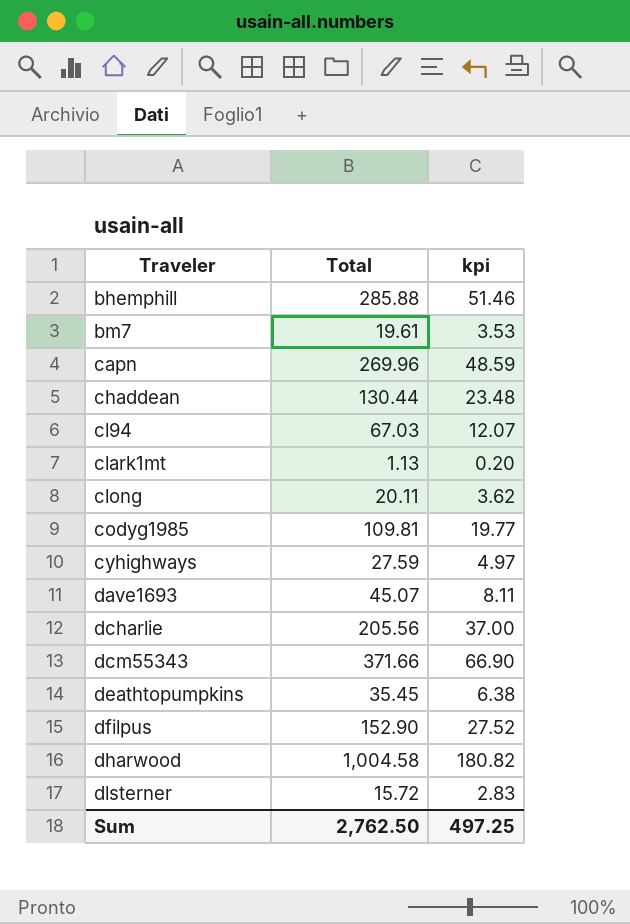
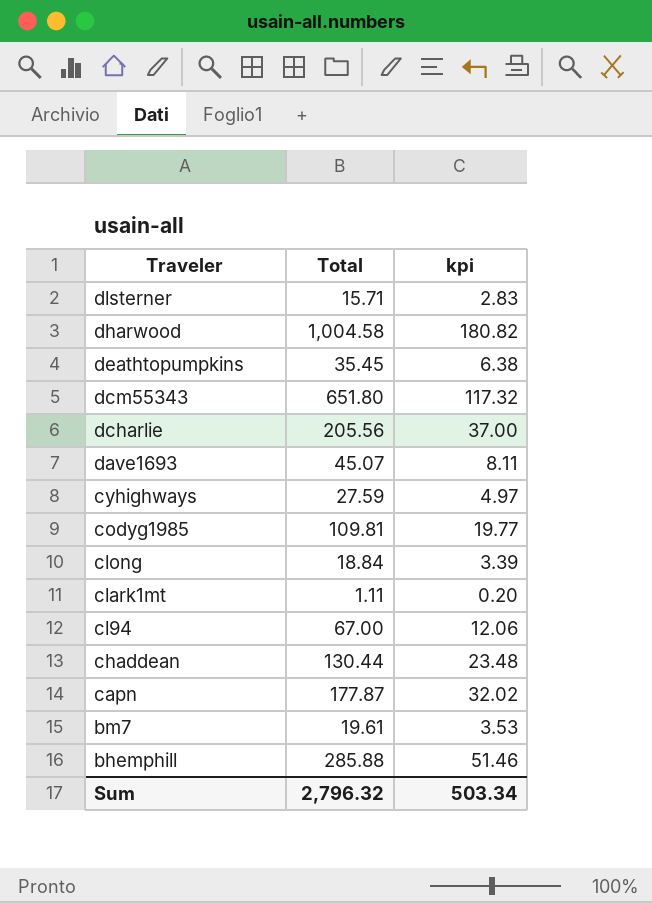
row order: Traveler ascending -> Traveler descending
row dfilpus: 152.90 | 27.52 -> none
dlsterner | Total: 15.72 -> 15.71
dcm55343 | Total: 371.66 -> 651.80
dcm55343 | kpi: 66.90 -> 117.32
clong | Total: 20.11 -> 18.84
clong | kpi: 3.62 -> 3.39
clark1mt | Total: 1.13 -> 1.11
cl94 | Total: 67.03 -> 67.00
cl94 | kpi: 12.07 -> 12.06
capn | Total: 269.96 -> 177.87
capn | kpi: 48.59 -> 32.02
Sum | Total: 2,762.50 -> 2,796.32
Sum | kpi: 497.25 -> 503.34

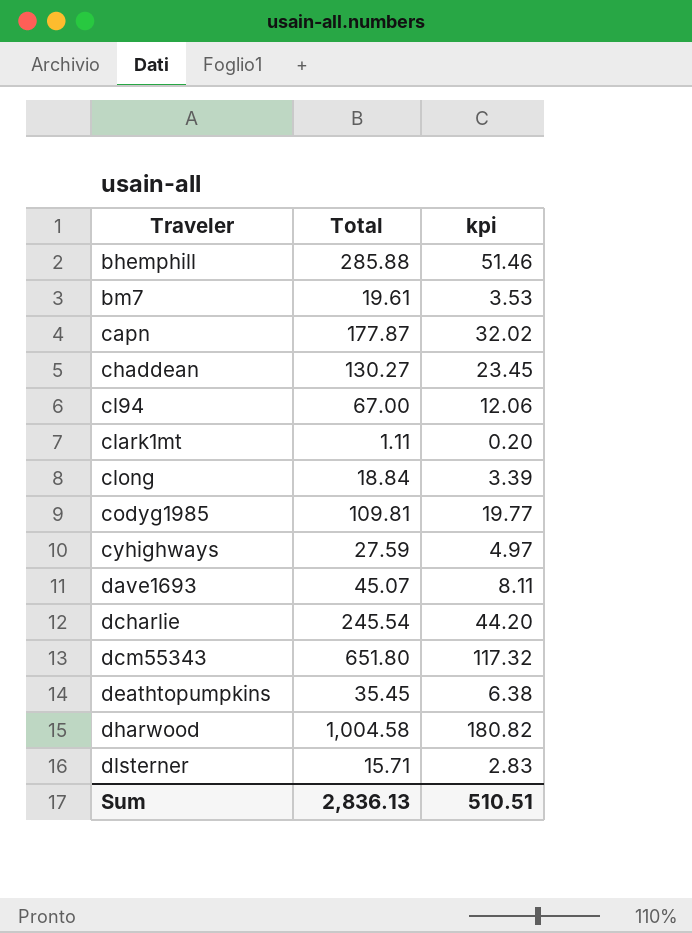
row order: Traveler descending -> Traveler ascending
chaddean | Total: 130.44 -> 130.27
chaddean | kpi: 23.48 -> 23.45
dcharlie | Total: 205.56 -> 245.54
dcharlie | kpi: 37.00 -> 44.20
Sum | Total: 2,796.32 -> 2,836.13
Sum | kpi: 503.34 -> 510.51

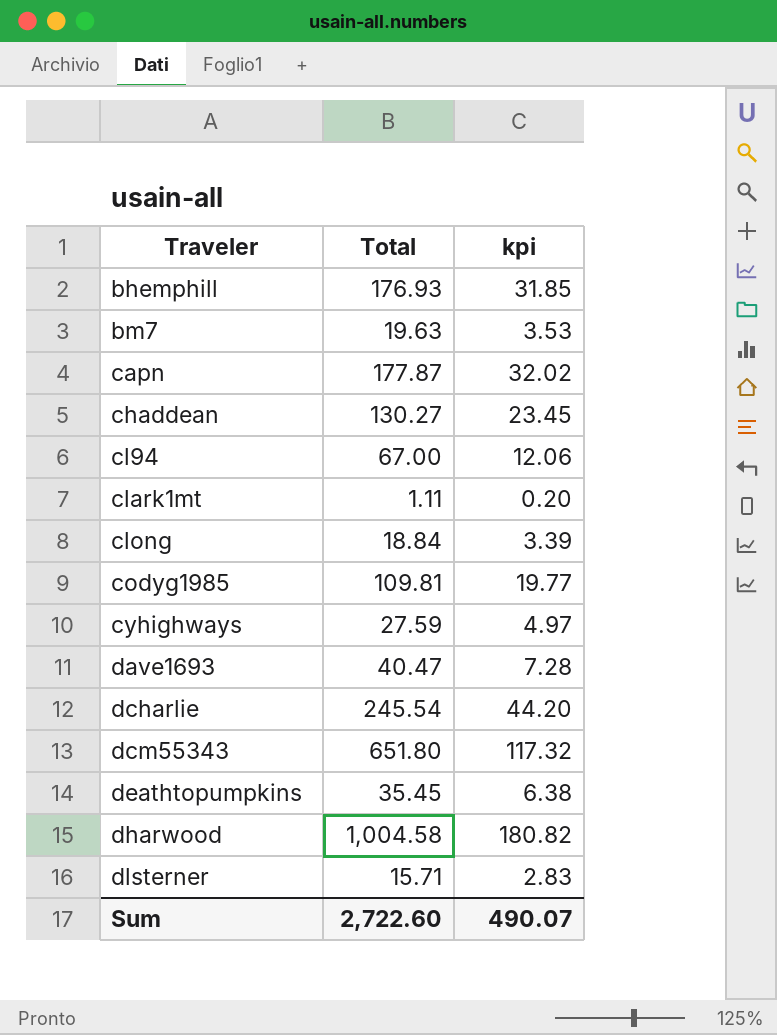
bhemphill | Total: 285.88 -> 176.93
bhemphill | kpi: 51.46 -> 31.85
bm7 | Total: 19.61 -> 19.63
dave1693 | Total: 45.07 -> 40.47
dave1693 | kpi: 8.11 -> 7.28
Sum | Total: 2,836.13 -> 2,722.60
Sum | kpi: 510.51 -> 490.07

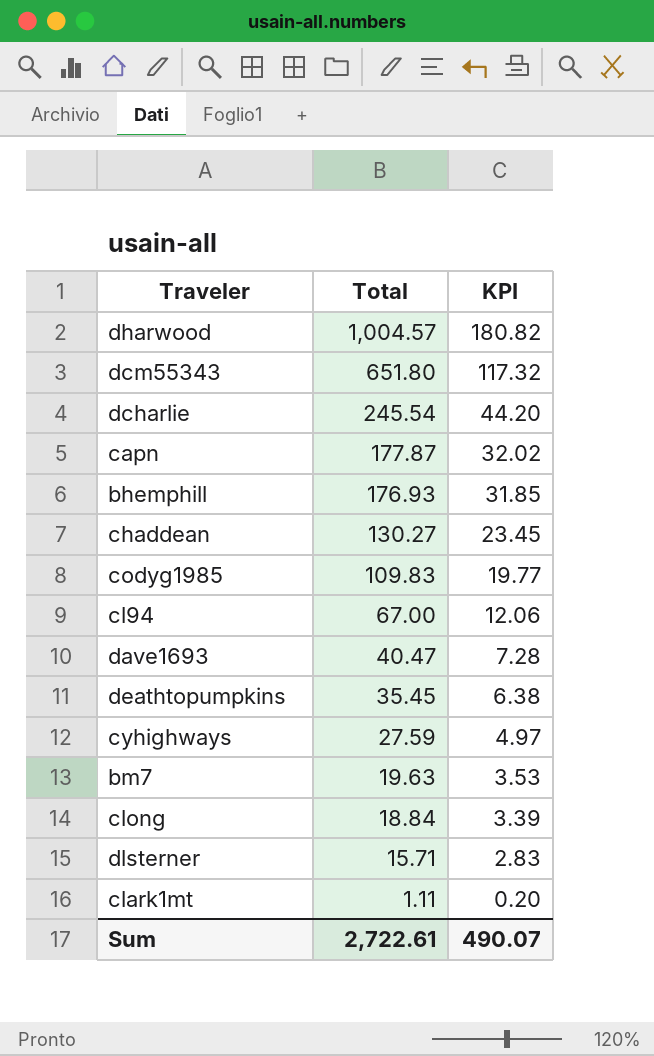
row order: Traveler ascending -> Total descending
column name: kpi -> KPI
dharwood | Total: 1,004.58 -> 1,004.57
codyg1985 | Total: 109.81 -> 109.83
Sum | Total: 2,722.60 -> 2,722.61

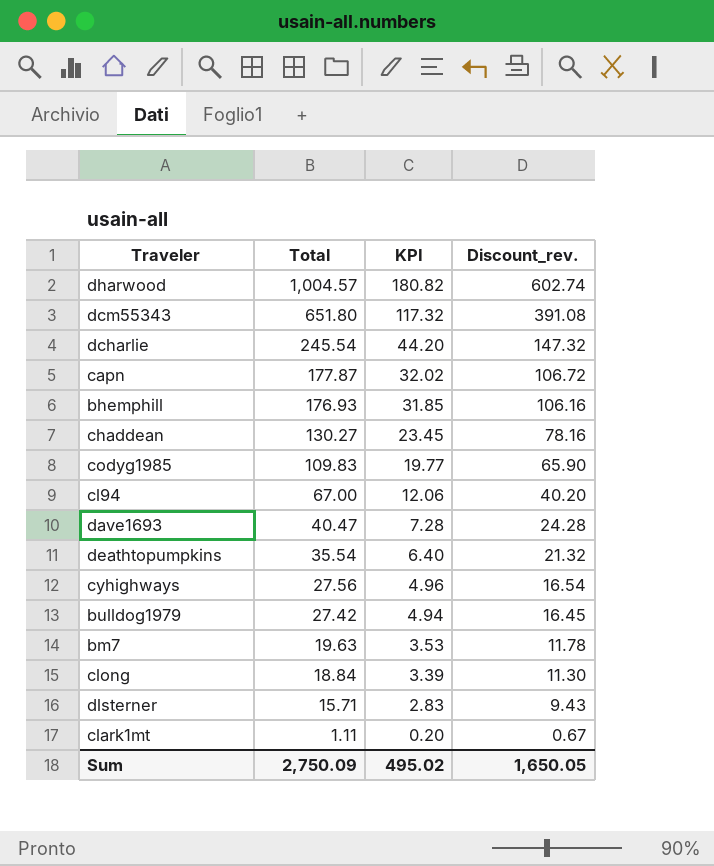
column Discount_rev. | formula: none -> [Total] * 0.6
deathtopumpkins | Total: 35.45 -> 35.54
deathtopumpkins | KPI: 6.38 -> 6.40
cyhighways | Total: 27.59 -> 27.56
cyhighways | KPI: 4.97 -> 4.96
row bulldog1979: none -> 27.42 | 4.94 | 16.45
Sum | Total: 2,722.61 -> 2,750.09
Sum | KPI: 490.07 -> 495.02

